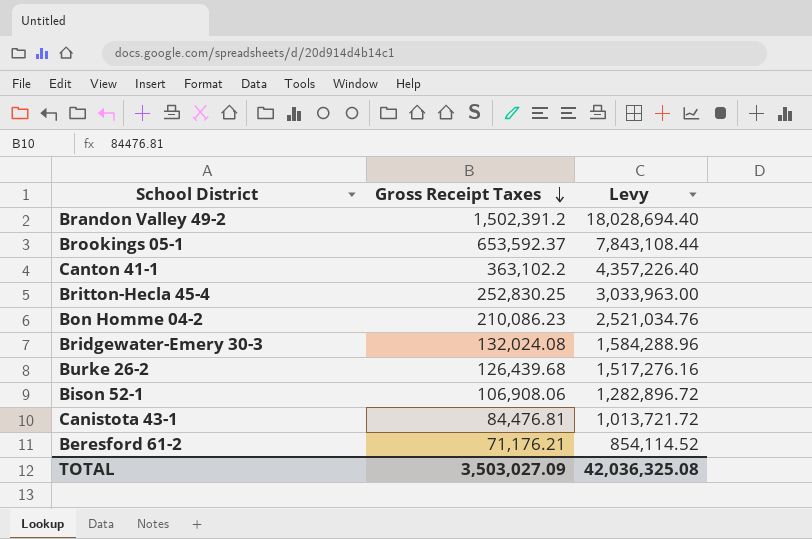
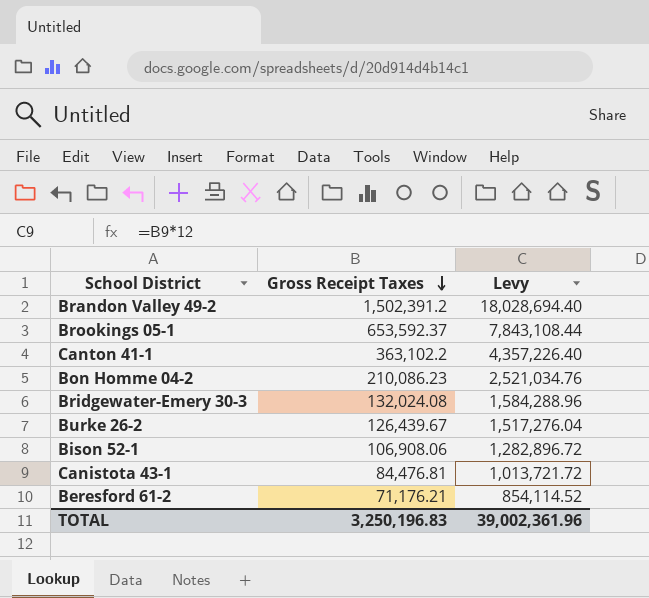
row Britton-Hecla 45-4: 252,830.25 | 3,033,963.00 -> none
Burke 26-2 | Gross Receipt Taxes: 126,439.68 -> 126,439.67
Burke 26-2 | Levy: 1,517,276.16 -> 1,517,276.04
TOTAL | Gross Receipt Taxes: 3,503,027.09 -> 3,250,196.83
TOTAL | Levy: 42,036,325.08 -> 39,002,361.96

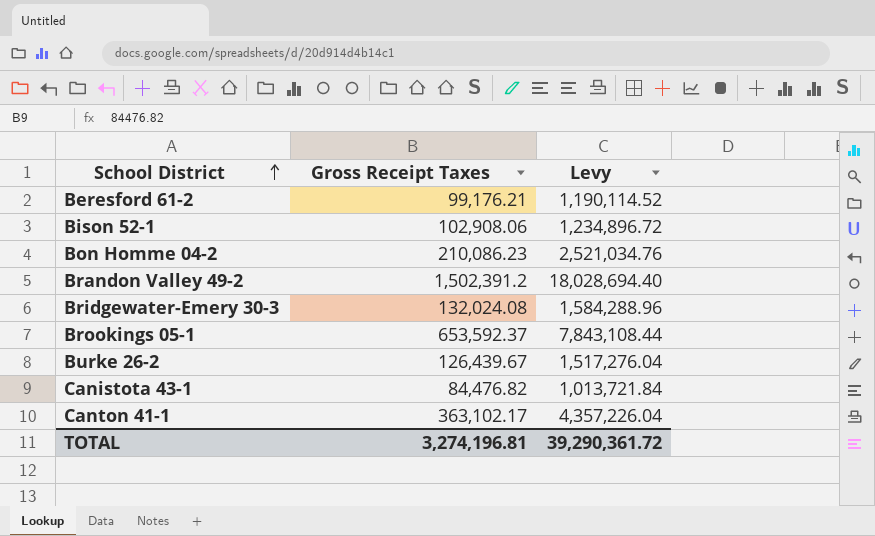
row order: Gross Receipt Taxes descending -> School District ascending
Beresford 61-2 | Gross Receipt Taxes: 71,176.21 -> 99,176.21
Beresford 61-2 | Levy: 854,114.52 -> 1,190,114.52
Bison 52-1 | Gross Receipt Taxes: 106,908.06 -> 102,908.06
Bison 52-1 | Levy: 1,282,896.72 -> 1,234,896.72
Canistota 43-1 | Gross Receipt Taxes: 84,476.81 -> 84,476.82
Canistota 43-1 | Levy: 1,013,721.72 -> 1,013,721.84
Canton 41-1 | Gross Receipt Taxes: 363,102.2 -> 363,102.17
Canton 41-1 | Levy: 4,357,226.40 -> 4,357,226.04
TOTAL | Gross Receipt Taxes: 3,250,196.83 -> 3,274,196.81
TOTAL | Levy: 39,002,361.96 -> 39,290,361.72

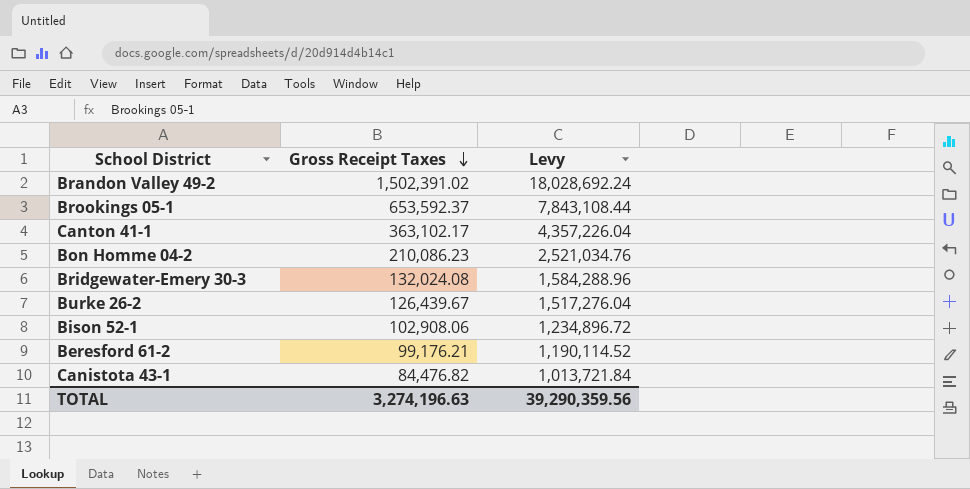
row order: School District ascending -> Gross Receipt Taxes descending
Brandon Valley 49-2 | Gross Receipt Taxes: 1,502,391.2 -> 1,502,391.02
Brandon Valley 49-2 | Levy: 18,028,694.40 -> 18,028,692.24
TOTAL | Gross Receipt Taxes: 3,274,196.81 -> 3,274,196.63
TOTAL | Levy: 39,290,361.72 -> 39,290,359.56

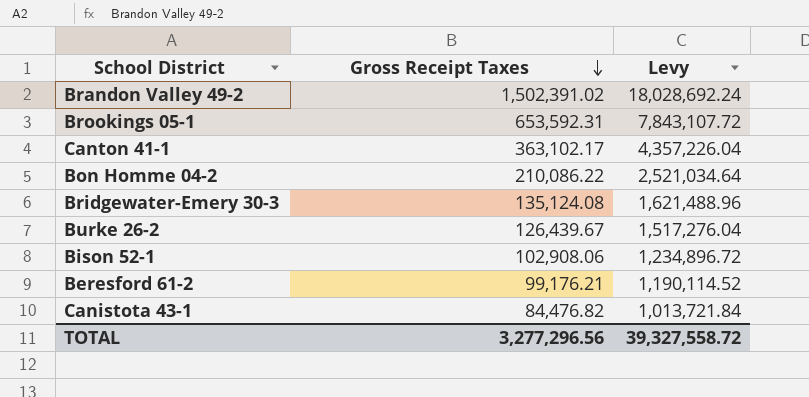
Brookings 05-1 | Gross Receipt Taxes: 653,592.37 -> 653,592.31
Brookings 05-1 | Levy: 7,843,108.44 -> 7,843,107.72
Bon Homme 04-2 | Gross Receipt Taxes: 210,086.23 -> 210,086.22
Bon Homme 04-2 | Levy: 2,521,034.76 -> 2,521,034.64
Bridgewater-Emery 30-3 | Gross Receipt Taxes: 132,024.08 -> 135,124.08
Bridgewater-Emery 30-3 | Levy: 1,584,288.96 -> 1,621,488.96
TOTAL | Gross Receipt Taxes: 3,274,196.63 -> 3,277,296.56
TOTAL | Levy: 39,290,359.56 -> 39,327,558.72

